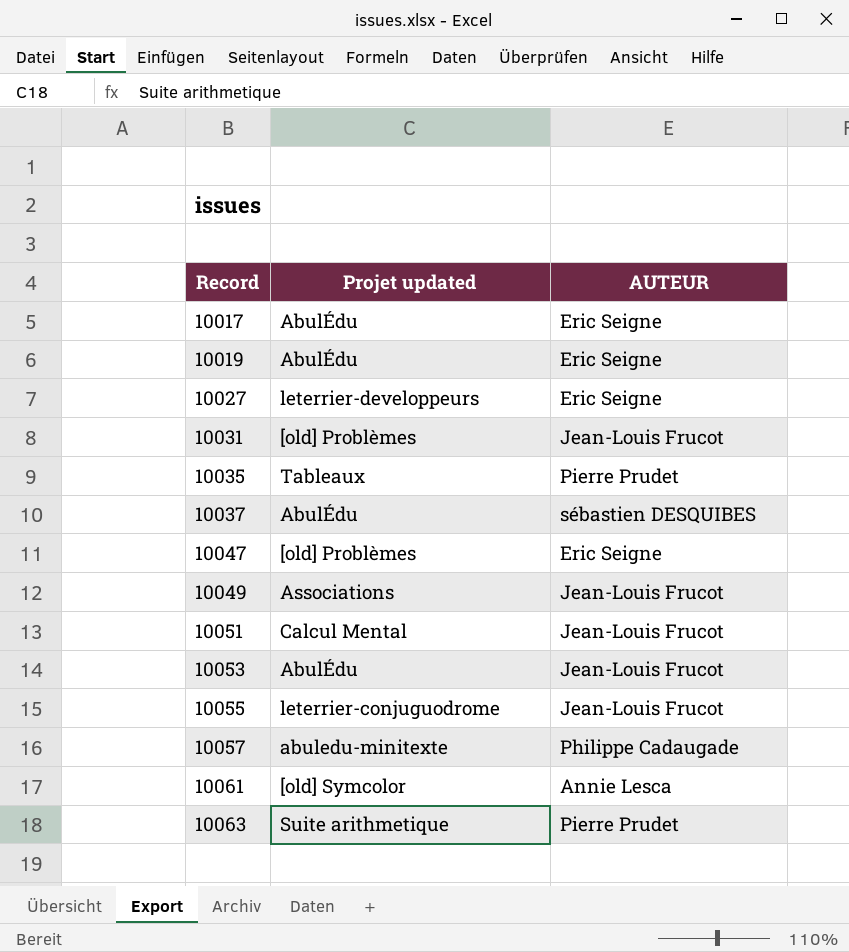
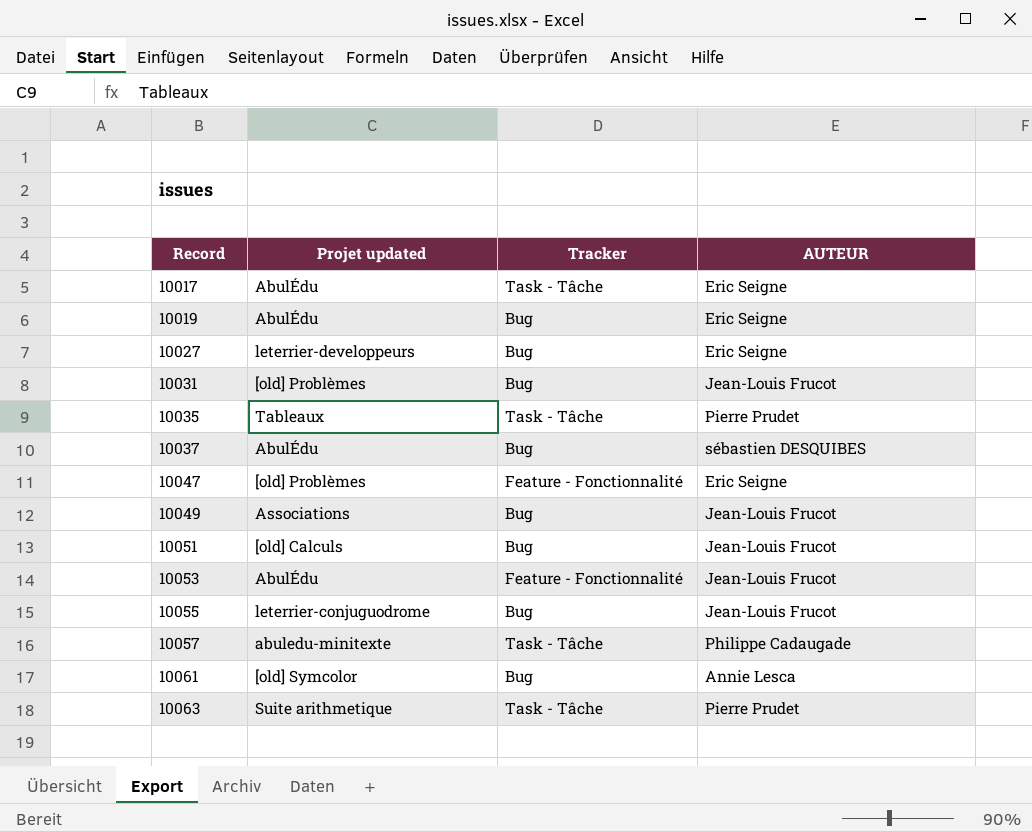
column Tracker | position: none -> 3
10051 | Projet updated: Calcul Mental -> [old] Calculs

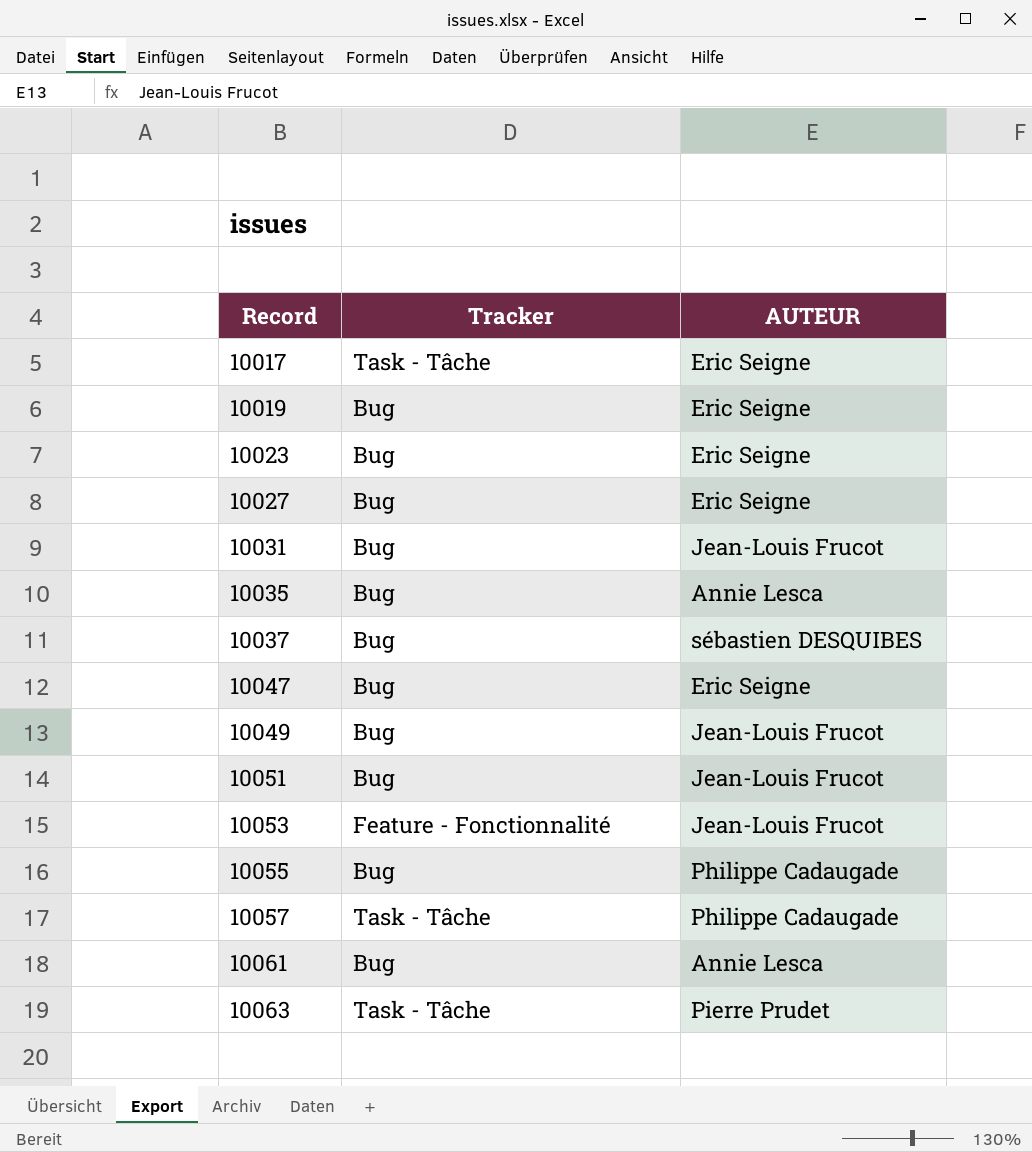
column Projet updated | position: 2 -> none
row 10023: none -> Bug | Eric Seigne
10035 | Tracker: Task - Tâche -> Bug
10035 | AUTEUR: Pierre Prudet -> Annie Lesca
10047 | Tracker: Feature - Fonctionnalité -> Bug
10055 | AUTEUR: Jean-Louis Frucot -> Philippe Cadaugade

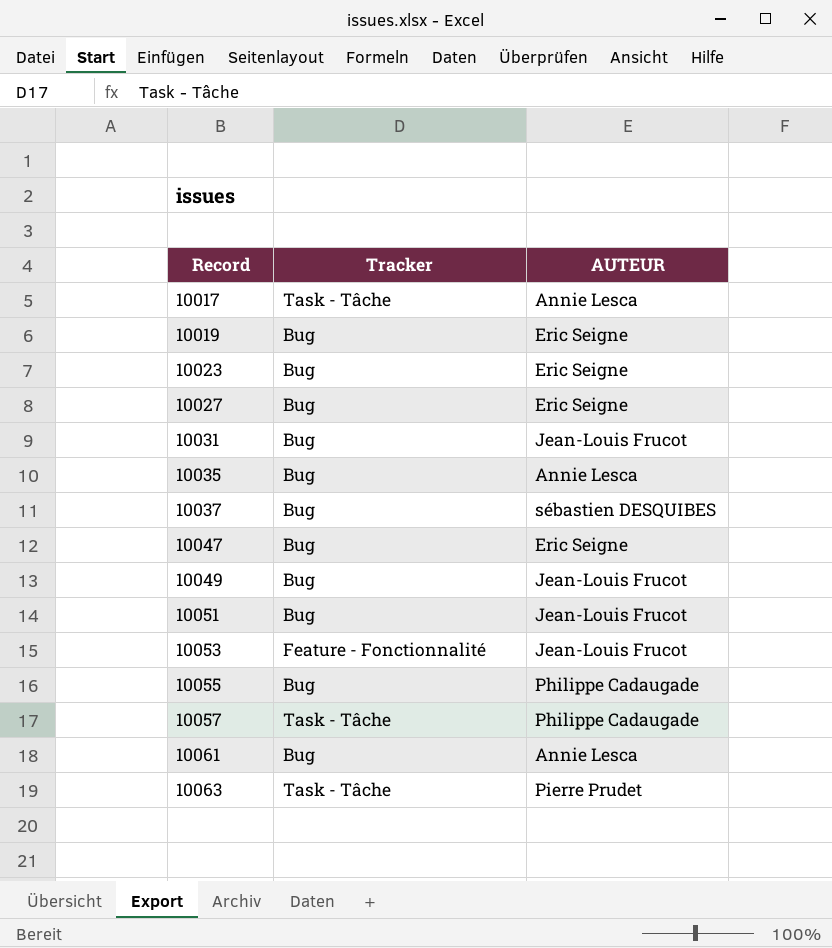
10017 | AUTEUR: Eric Seigne -> Annie Lesca

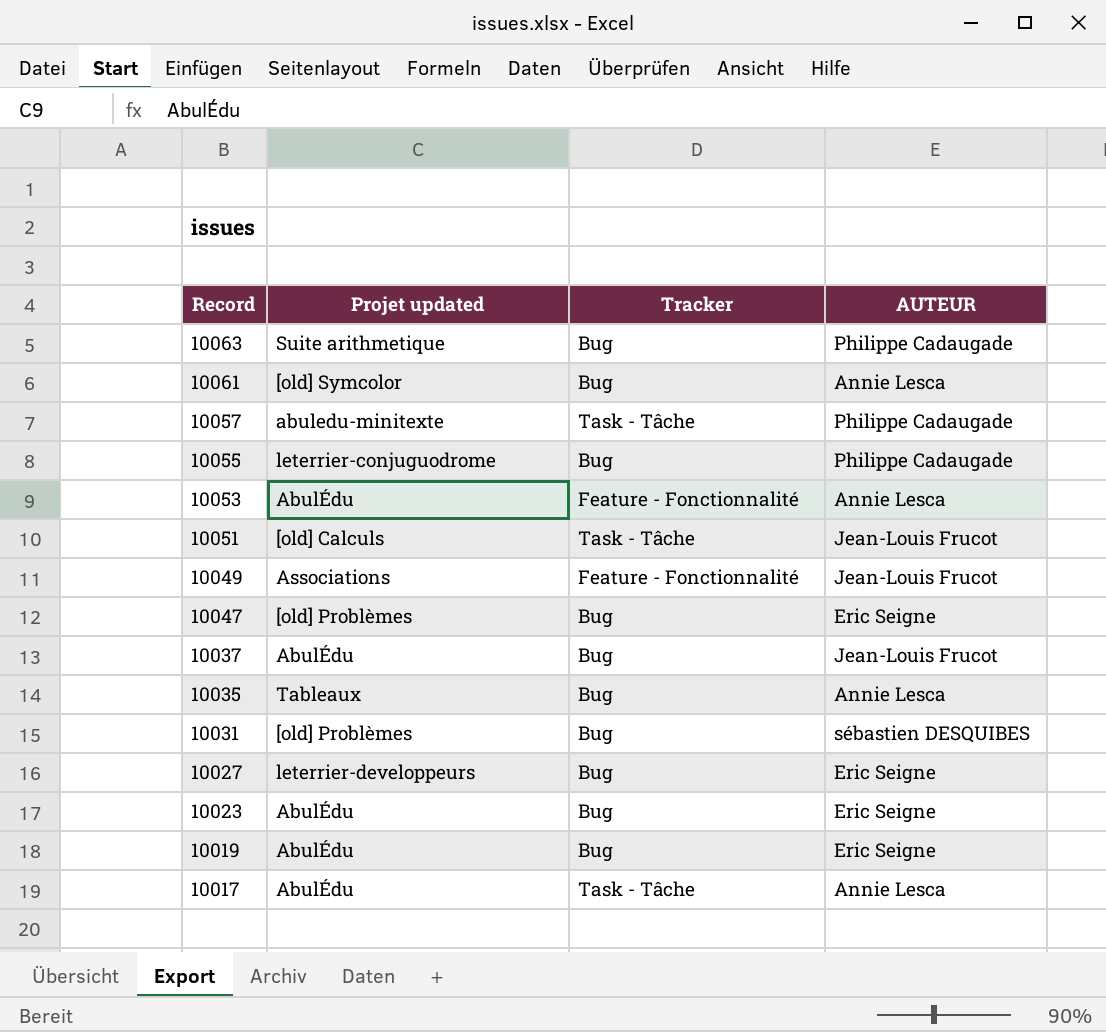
row order: Record ascending -> Record descending
column Projet updated | position: none -> 2
10063 | Tracker: Task - Tâche -> Bug
10063 | AUTEUR: Pierre Prudet -> Philippe Cadaugade
10053 | AUTEUR: Jean-Louis Frucot -> Annie Lesca
10051 | Tracker: Bug -> Task - Tâche
10049 | Tracker: Bug -> Feature - Fonctionnalité
10037 | AUTEUR: sébastien DESQUIBES -> Jean-Louis Frucot
10031 | AUTEUR: Jean-Louis Frucot -> sébastien DESQUIBES

